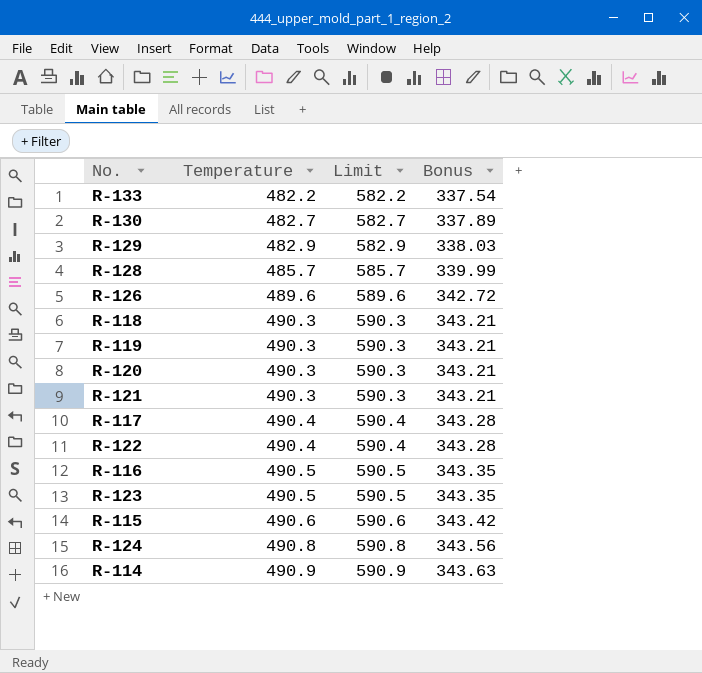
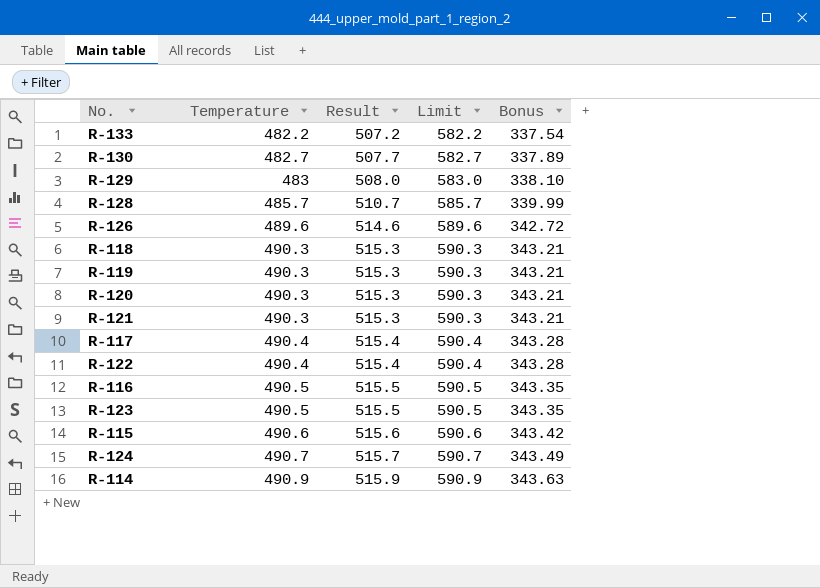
column Result | formula: none -> [Temperature] + 25
R-129 | Temperature: 482.9 -> 483
R-129 | Limit: 582.9 -> 583.0
R-129 | Bonus: 338.03 -> 338.10
R-124 | Temperature: 490.8 -> 490.7
R-124 | Limit: 590.8 -> 590.7
R-124 | Bonus: 343.56 -> 343.49

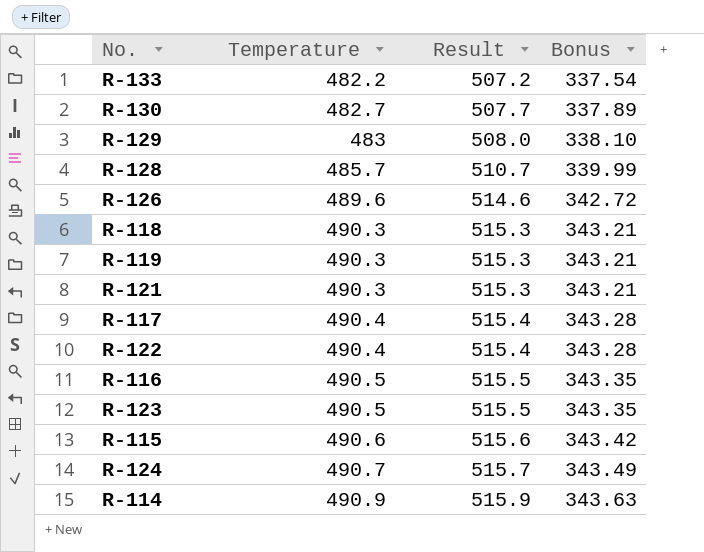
column Limit | formula: [Temperature] + 100 -> none
row R-120: 490.3 | 515.3 | 590.3 | 343.21 -> none

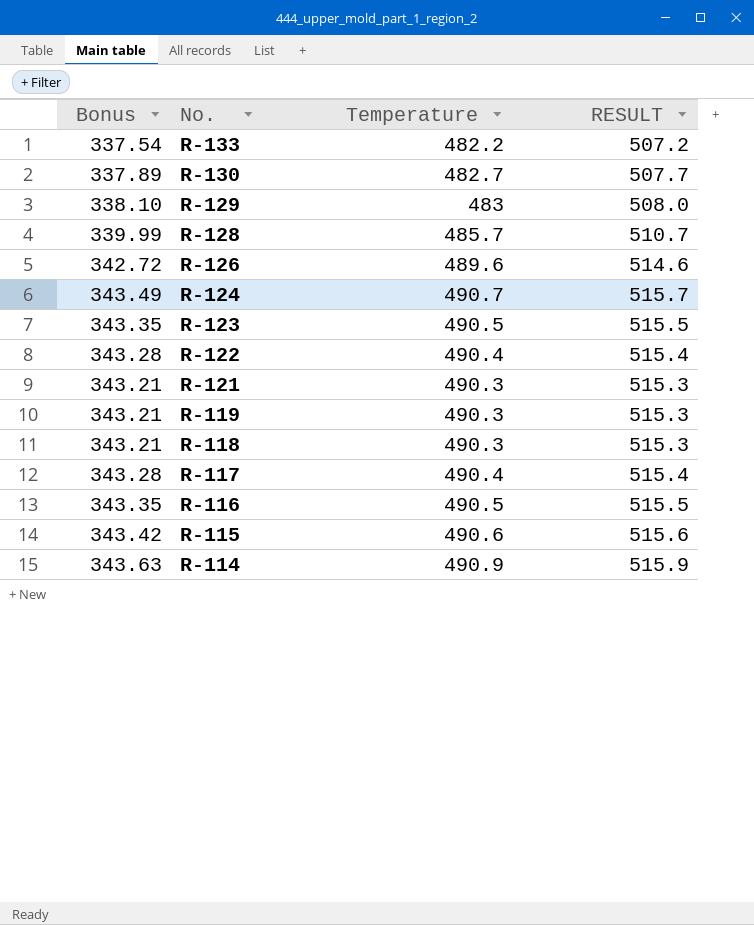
row order: Temperature ascending -> No. descending
column Bonus | position: 4 -> 1
column name: Result -> RESULT

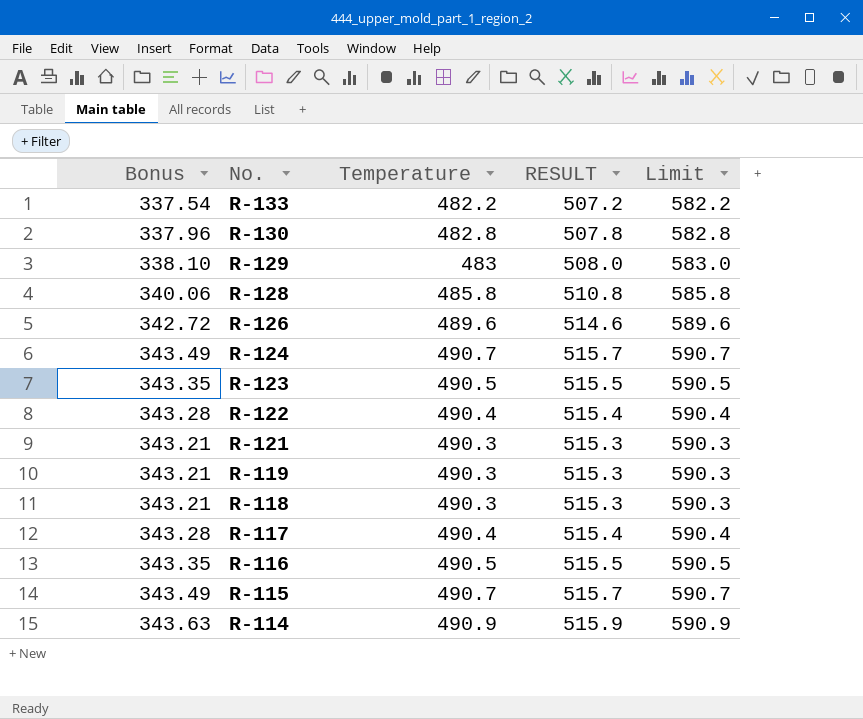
column Limit | formula: none -> [Temperature] + 100
R-130 | Bonus: 337.89 -> 337.96
R-130 | Temperature: 482.7 -> 482.8
R-130 | RESULT: 507.7 -> 507.8
R-128 | Bonus: 339.99 -> 340.06
R-128 | Temperature: 485.7 -> 485.8
R-128 | RESULT: 510.7 -> 510.8
R-115 | Bonus: 343.42 -> 343.49
R-115 | Temperature: 490.6 -> 490.7
R-115 | RESULT: 515.6 -> 515.7

